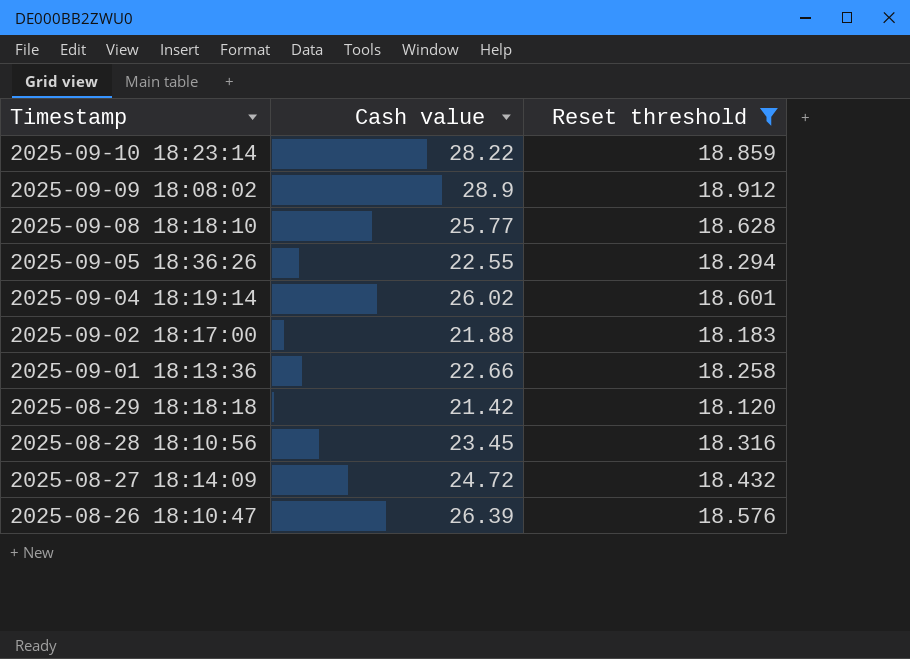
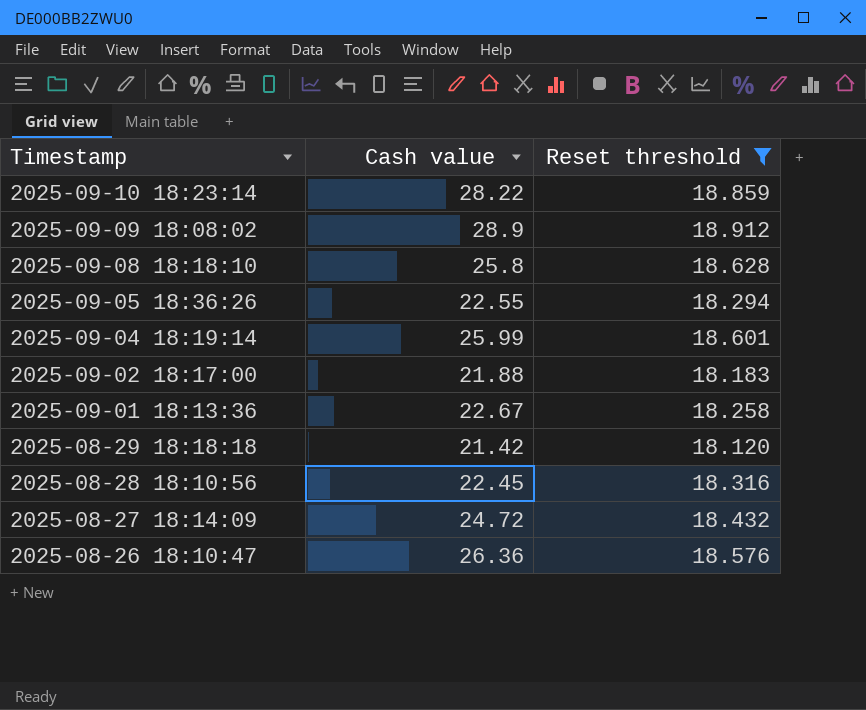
2025-09-08 18:18:10 | Cash value: 25.77 -> 25.8
2025-09-04 18:19:14 | Cash value: 26.02 -> 25.99
2025-09-01 18:13:36 | Cash value: 22.66 -> 22.67
2025-08-28 18:10:56 | Cash value: 23.45 -> 22.45
2025-08-26 18:10:47 | Cash value: 26.39 -> 26.36

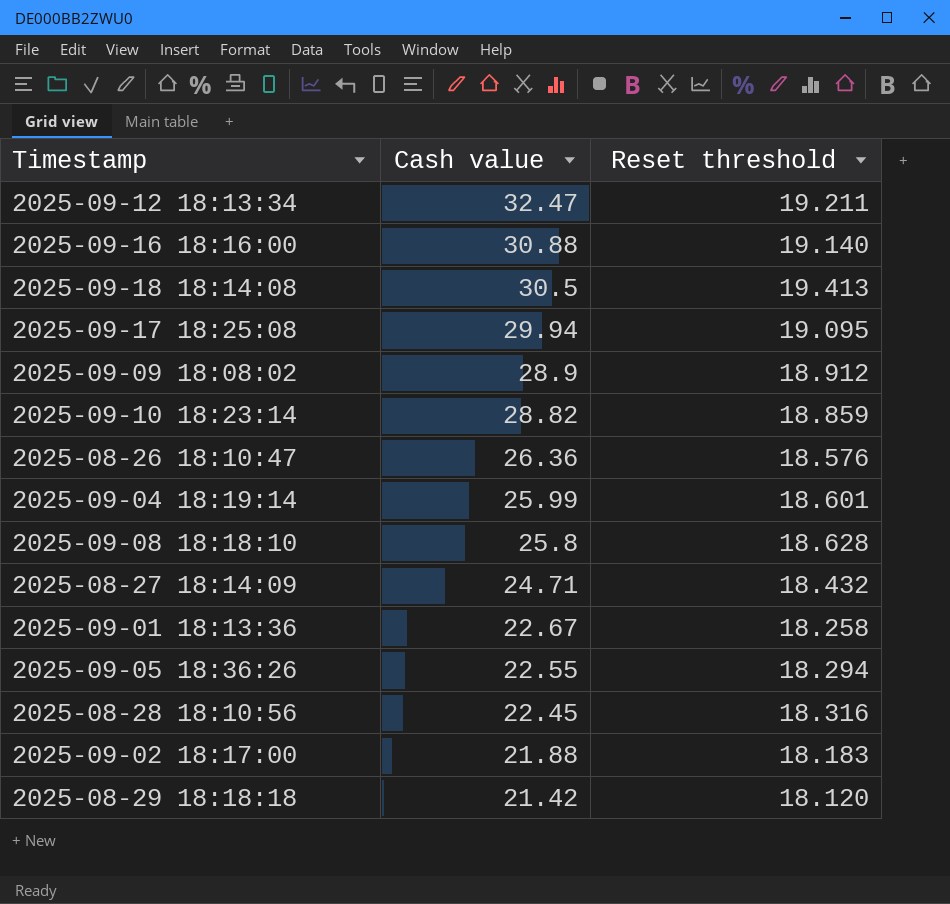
filter: Reset threshold <= 18.912 -> none
row order: Timestamp descending -> Cash value descending
2025-09-10 18:23:14 | Cash value: 28.22 -> 28.82
2025-08-27 18:14:09 | Cash value: 24.72 -> 24.71

